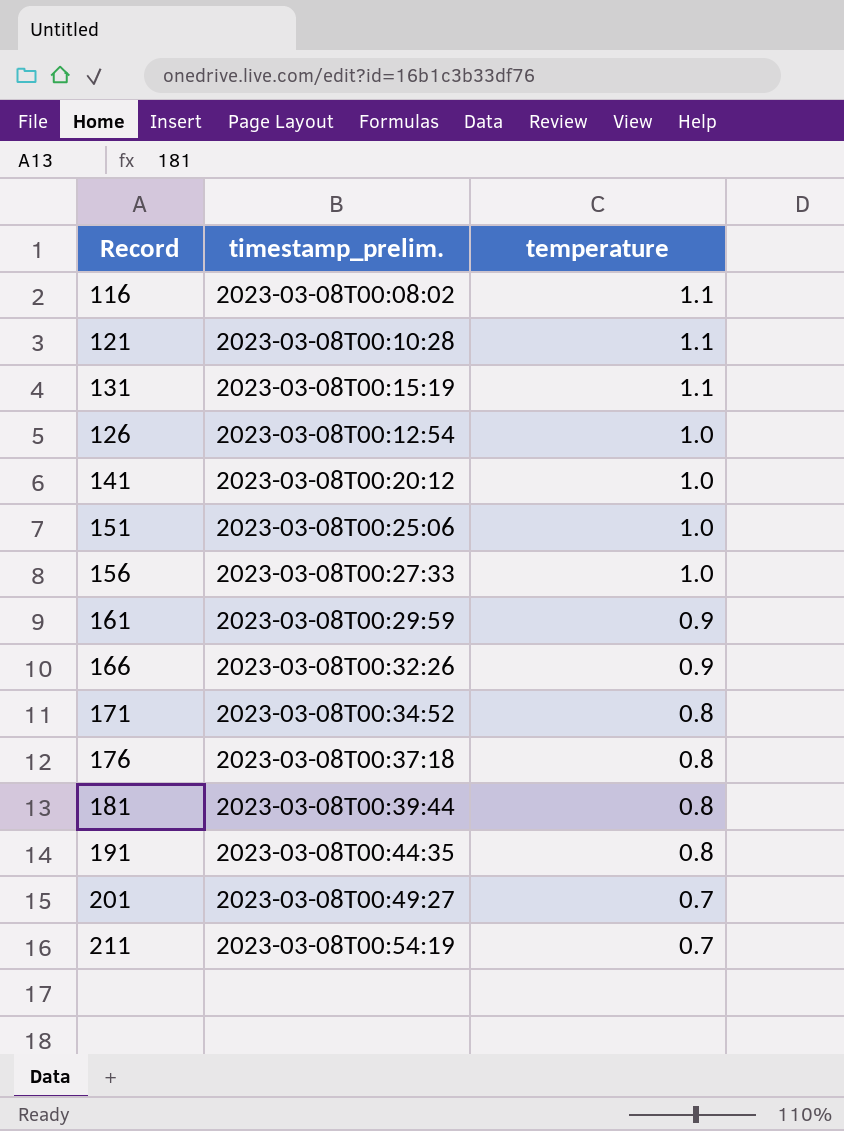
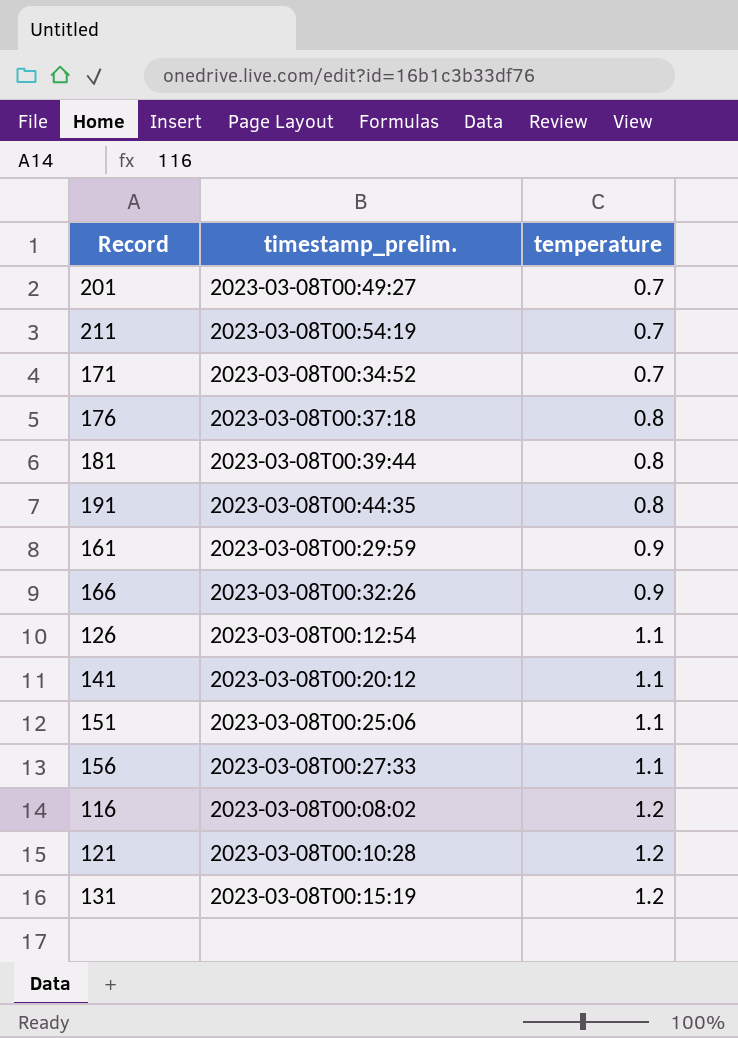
row order: temperature descending -> temperature ascending
171 | temperature: 0.8 -> 0.7
126 | temperature: 1.0 -> 1.1
141 | temperature: 1.0 -> 1.1
151 | temperature: 1.0 -> 1.1
156 | temperature: 1.0 -> 1.1
116 | temperature: 1.1 -> 1.2
121 | temperature: 1.1 -> 1.2
131 | temperature: 1.1 -> 1.2

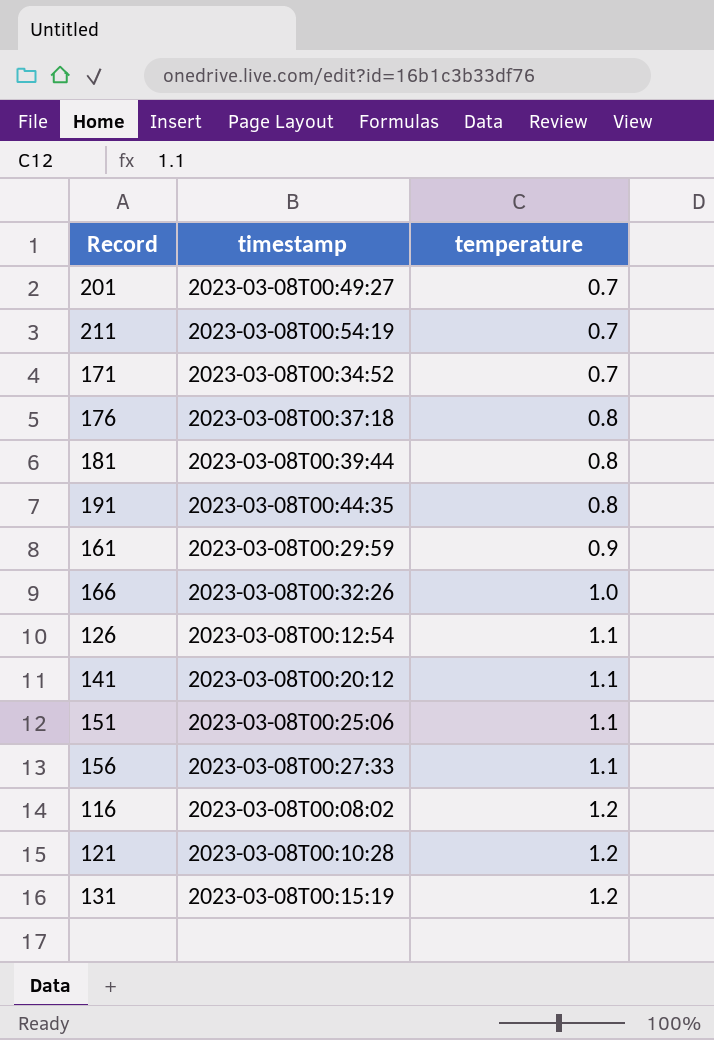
column name: timestamp_prelim. -> timestamp
166 | temperature: 0.9 -> 1.0

